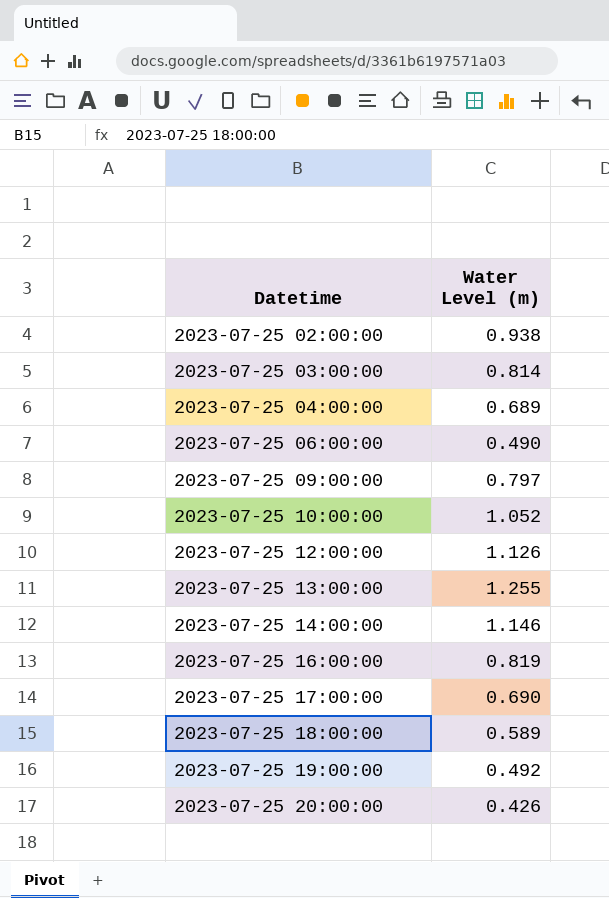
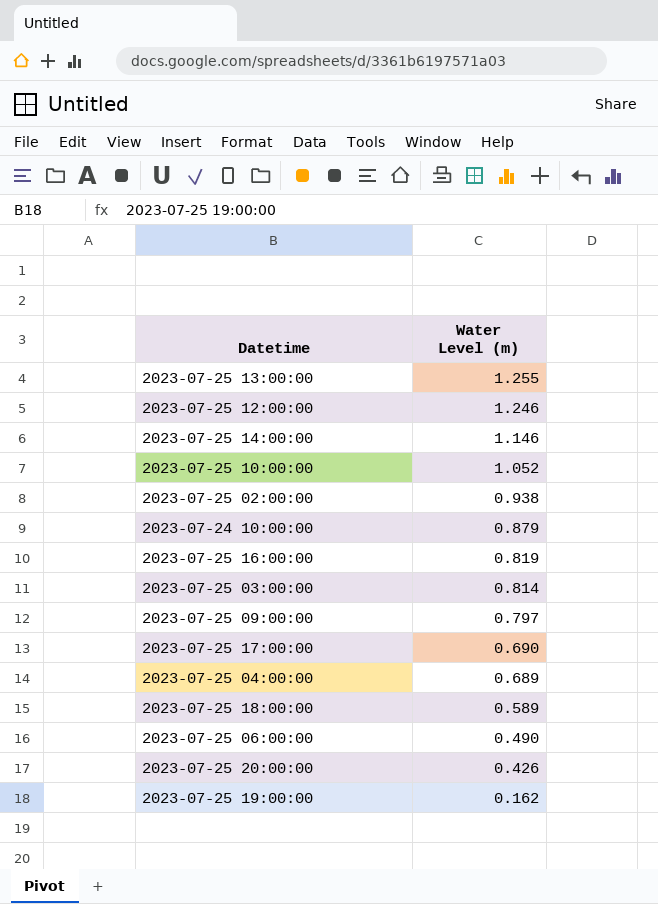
row order: Datetime ascending -> Water Level (m) descending
2023-07-25 12:00:00 | Water Level (m): 1.126 -> 1.246
row 2023-07-24 10:00:00: none -> 0.879
2023-07-25 19:00:00 | Water Level (m): 0.492 -> 0.162

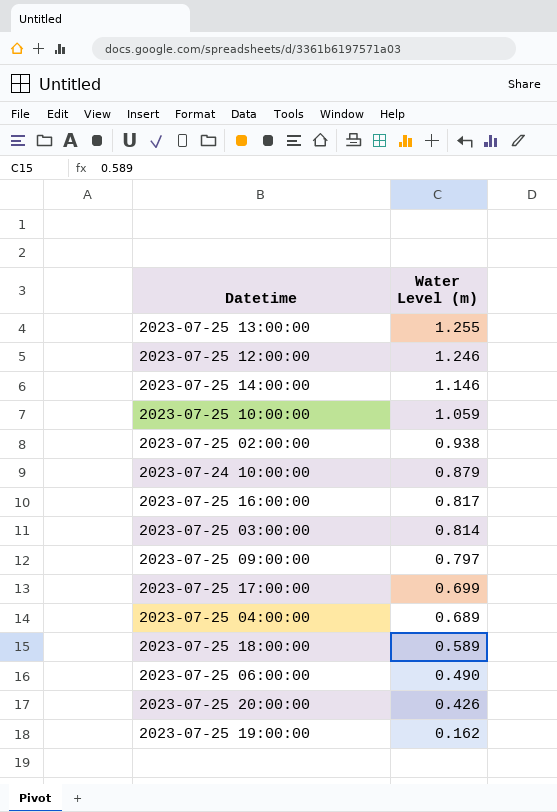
2023-07-25 10:00:00 | Water Level (m): 1.052 -> 1.059
2023-07-25 16:00:00 | Water Level (m): 0.819 -> 0.817
2023-07-25 17:00:00 | Water Level (m): 0.690 -> 0.699

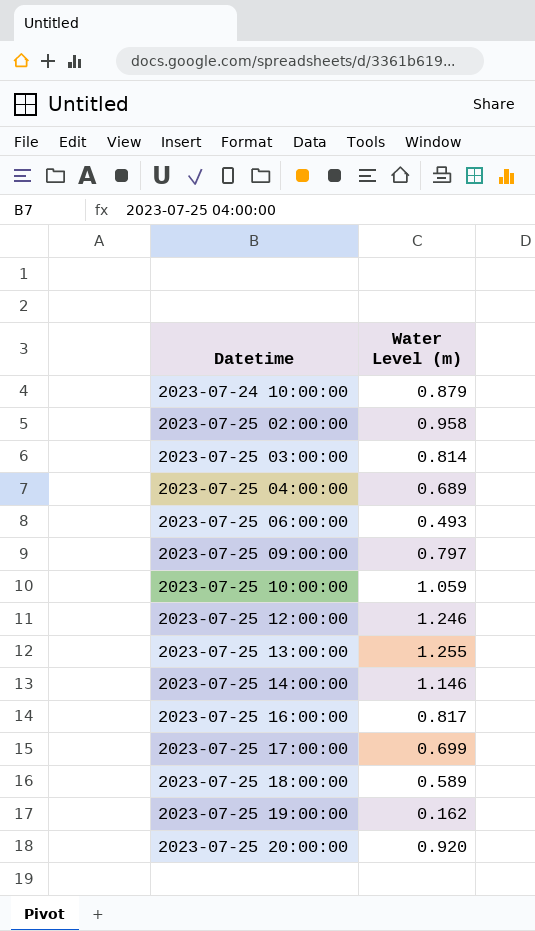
row order: Water Level (m) descending -> Datetime ascending
2023-07-25 02:00:00 | Water Level (m): 0.938 -> 0.958
2023-07-25 06:00:00 | Water Level (m): 0.490 -> 0.493
2023-07-25 20:00:00 | Water Level (m): 0.426 -> 0.920

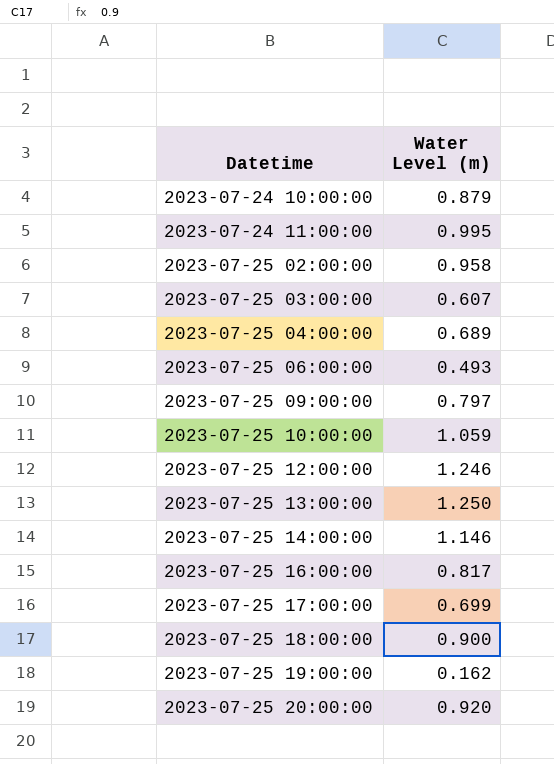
row 2023-07-24 11:00:00: none -> 0.995
2023-07-25 03:00:00 | Water Level (m): 0.814 -> 0.607
2023-07-25 13:00:00 | Water Level (m): 1.255 -> 1.250
2023-07-25 18:00:00 | Water Level (m): 0.589 -> 0.900

